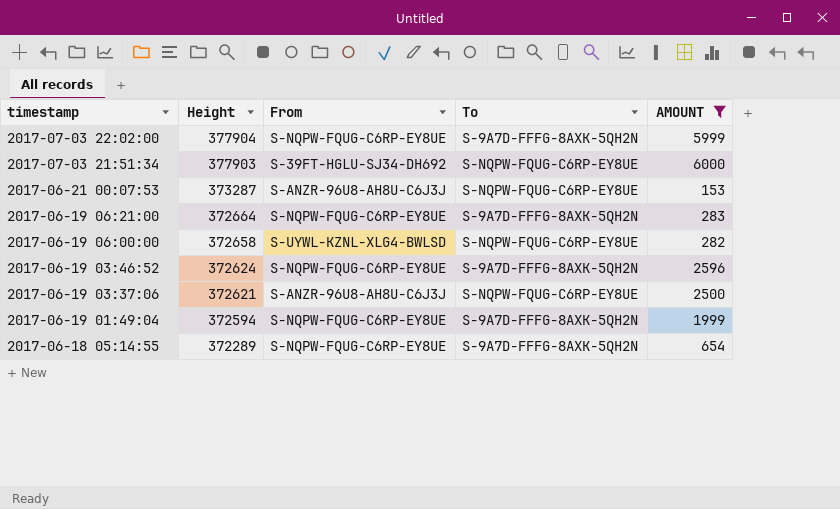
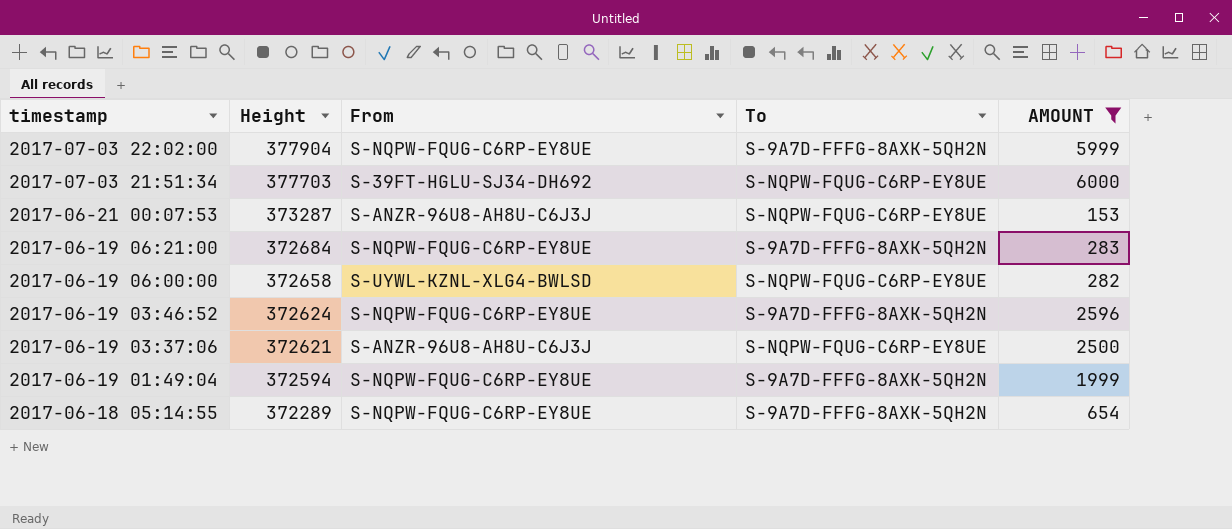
2017-07-03 21:51:34 | Height: 377903 -> 377703
2017-06-19 06:21:00 | Height: 372664 -> 372684

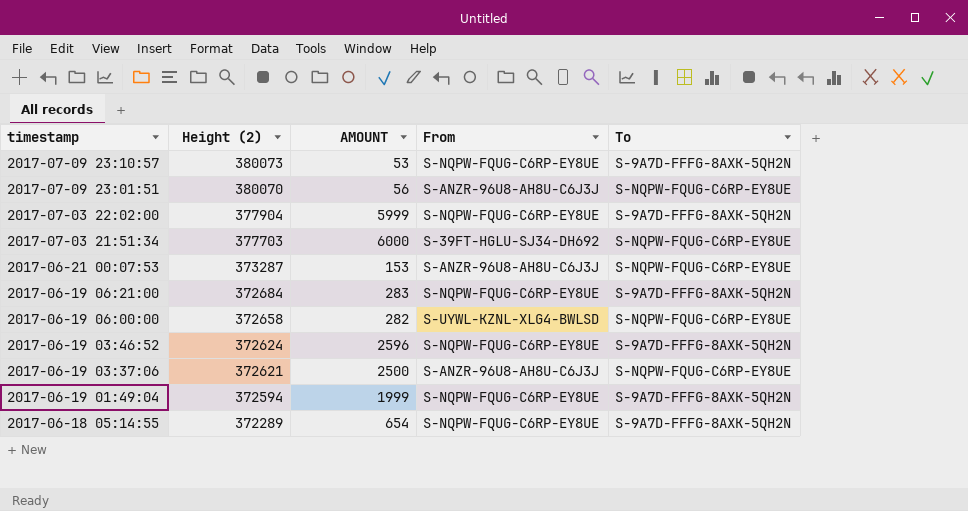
filter: AMOUNT >= 153 -> none
column name: Height -> Height (2)
column AMOUNT | position: 5 -> 3

